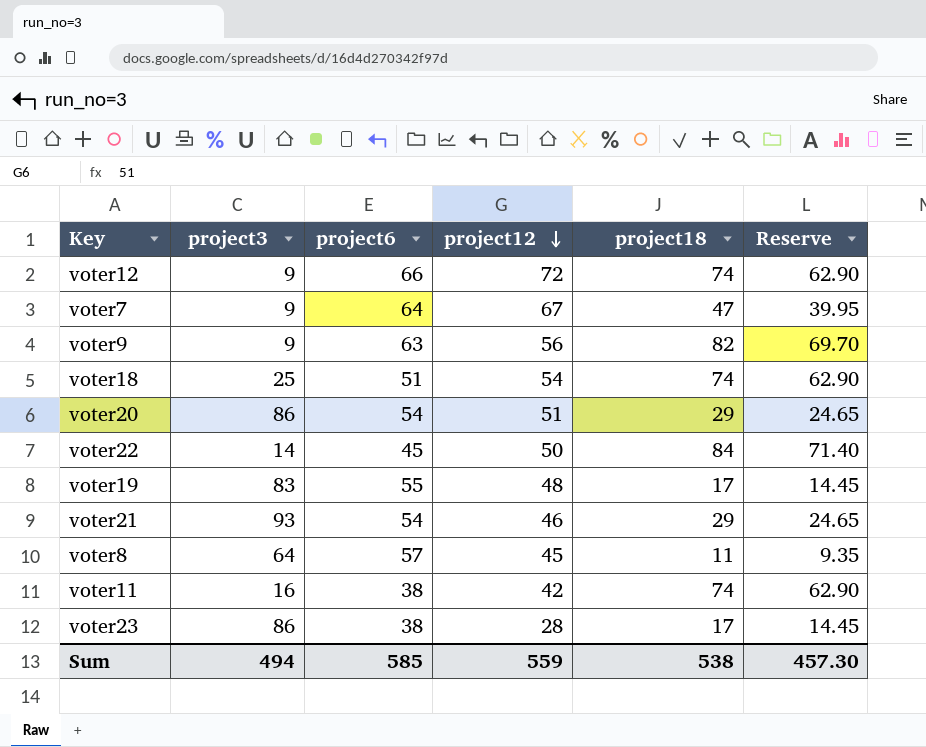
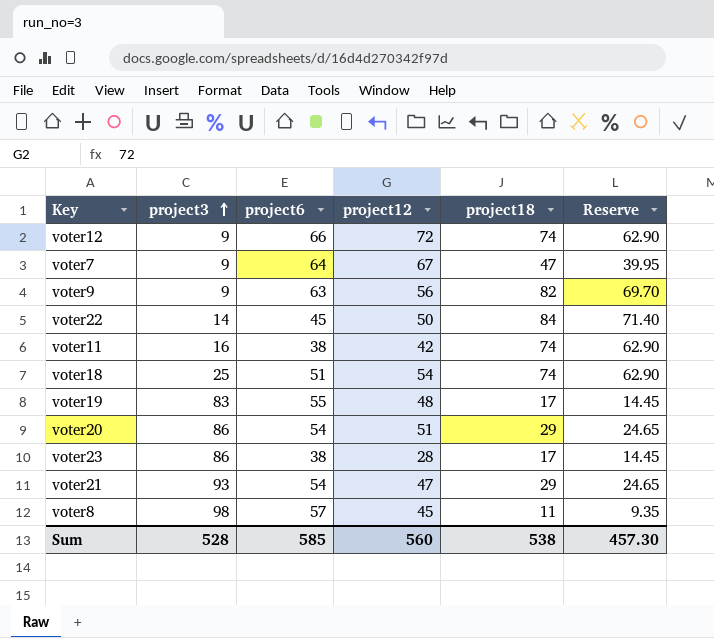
row order: project12 descending -> project3 ascending
voter21 | project12: 46 -> 47
voter8 | project3: 64 -> 98
Sum | project3: 494 -> 528
Sum | project12: 559 -> 560

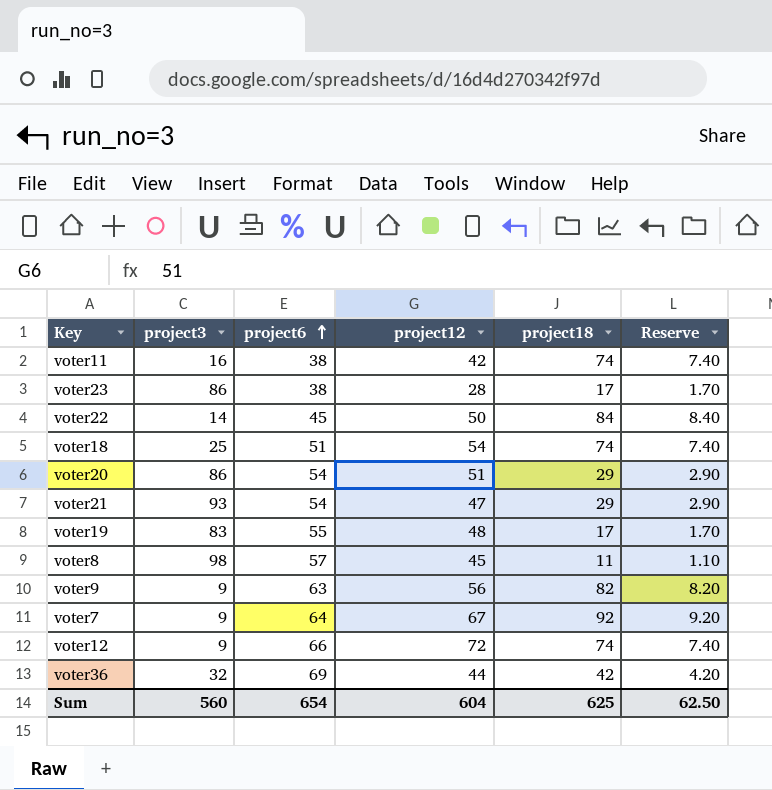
row order: project3 ascending -> project6 ascending
column Reserve | formula: [project18] * 0.85 -> [project18] * 0.1
voter7 | project18: 47 -> 92
row voter36: none -> 32 | 69 | 44 | 42 | 4.20
Sum | project3: 528 -> 560
Sum | project6: 585 -> 654
Sum | project12: 560 -> 604
Sum | project18: 538 -> 625
Sum | Reserve: 457.30 -> 62.50

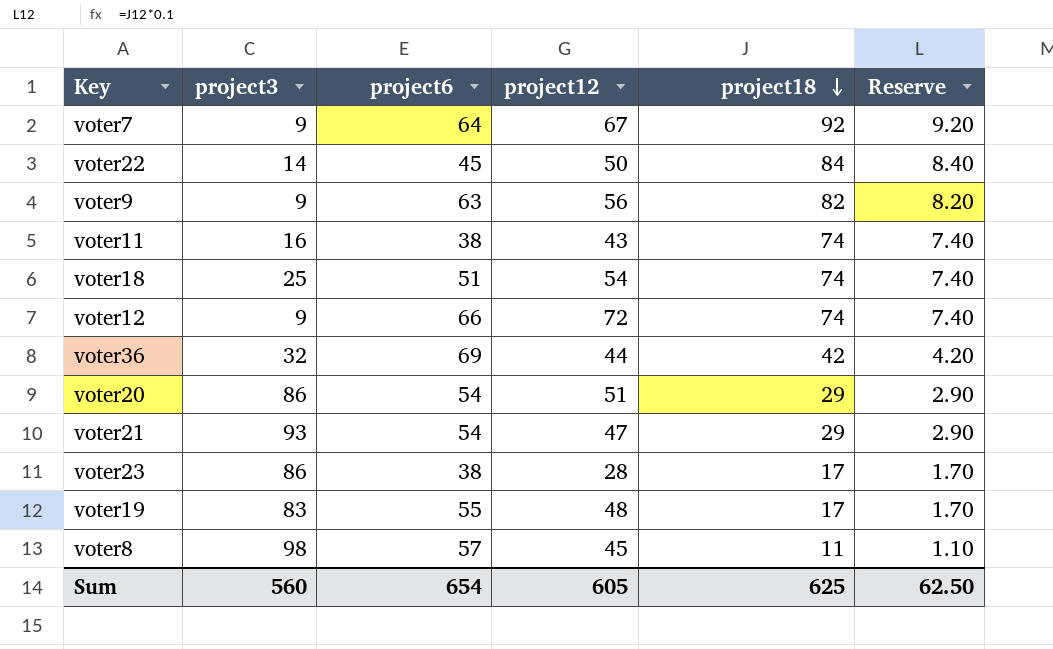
row order: project6 ascending -> project18 descending
voter11 | project12: 42 -> 43
Sum | project12: 604 -> 605

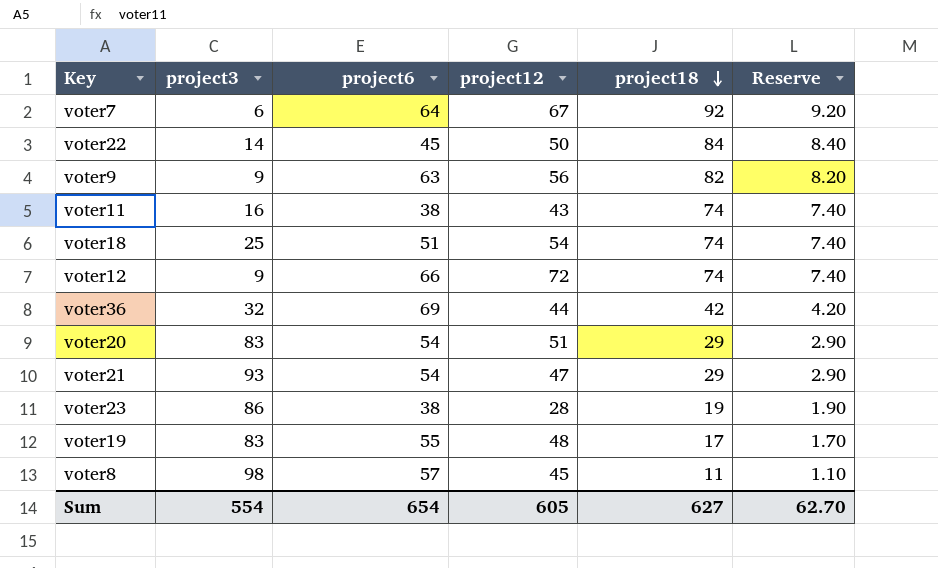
voter7 | project3: 9 -> 6
voter20 | project3: 86 -> 83
voter23 | project18: 17 -> 19
voter23 | Reserve: 1.70 -> 1.90
Sum | project3: 560 -> 554
Sum | project18: 625 -> 627
Sum | Reserve: 62.50 -> 62.70

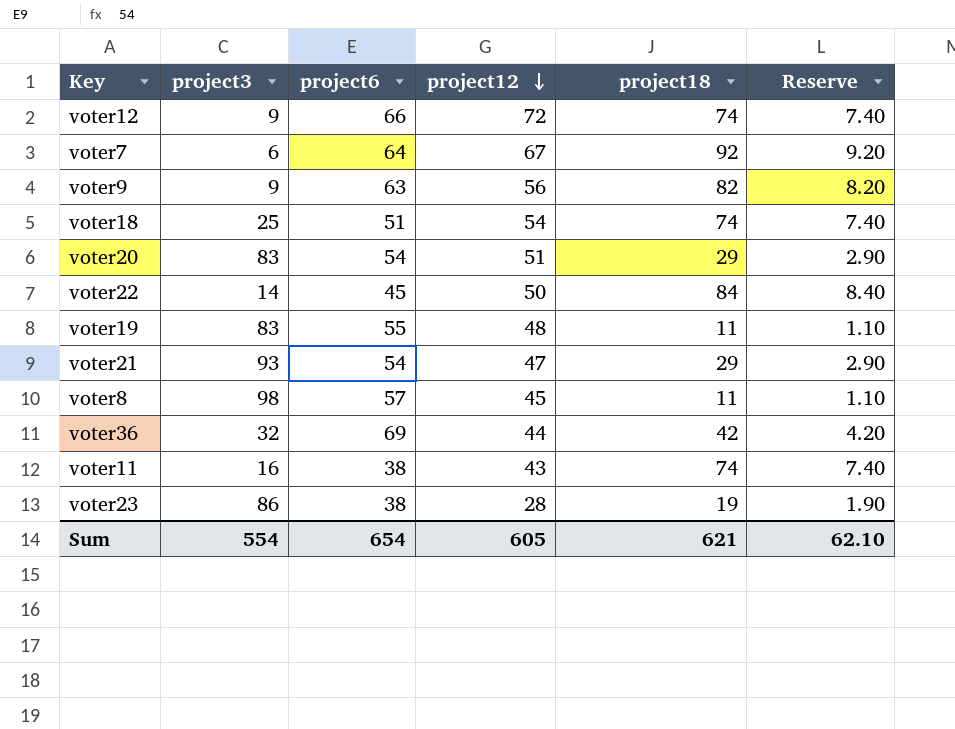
row order: project18 descending -> project12 descending
voter19 | project18: 17 -> 11
voter19 | Reserve: 1.70 -> 1.10
Sum | project18: 627 -> 621
Sum | Reserve: 62.70 -> 62.10

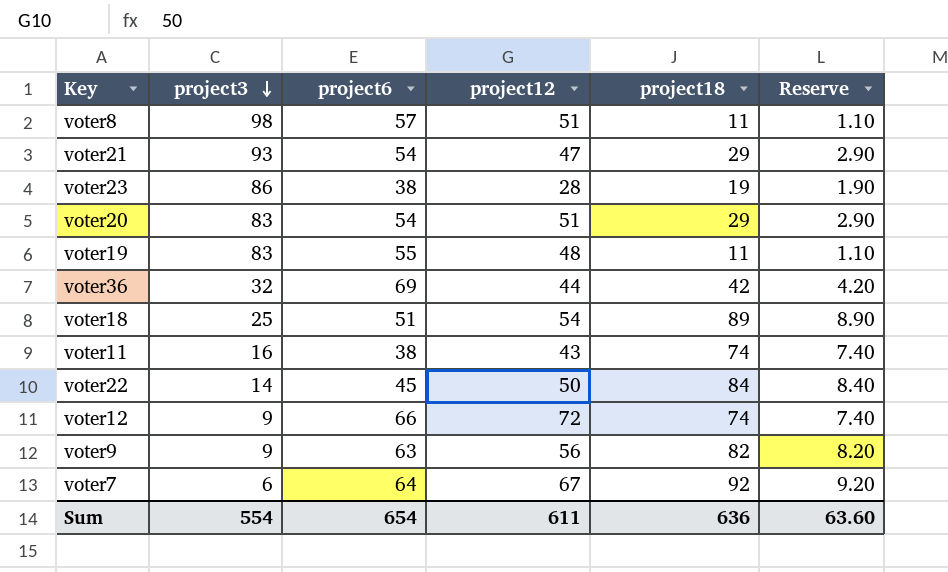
row order: project12 descending -> project3 descending
voter8 | project12: 45 -> 51
voter18 | project18: 74 -> 89
voter18 | Reserve: 7.40 -> 8.90
Sum | project12: 605 -> 611
Sum | project18: 621 -> 636
Sum | Reserve: 62.10 -> 63.60

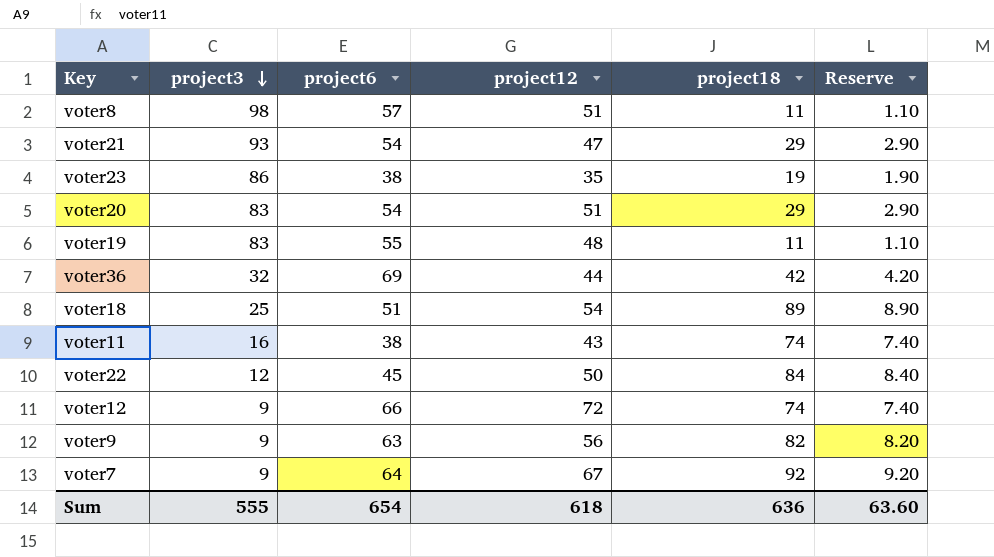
voter23 | project12: 28 -> 35
voter22 | project3: 14 -> 12
voter7 | project3: 6 -> 9
Sum | project3: 554 -> 555
Sum | project12: 611 -> 618

